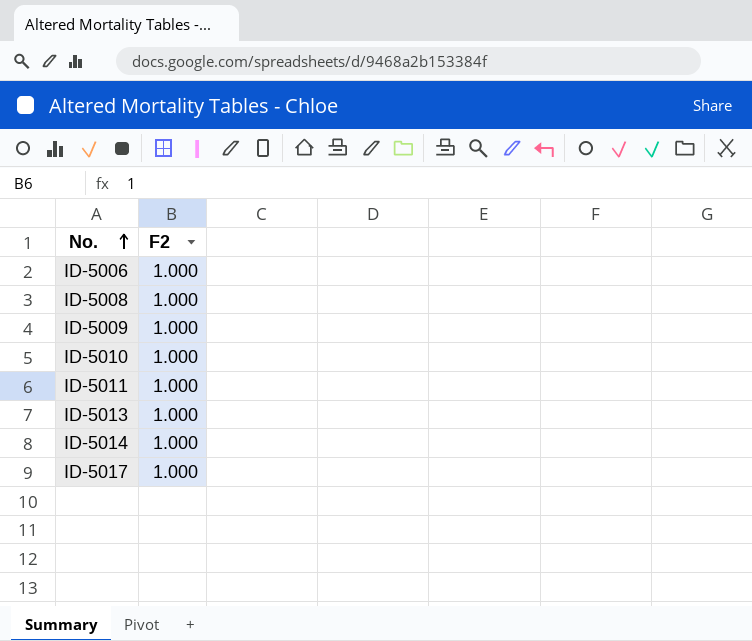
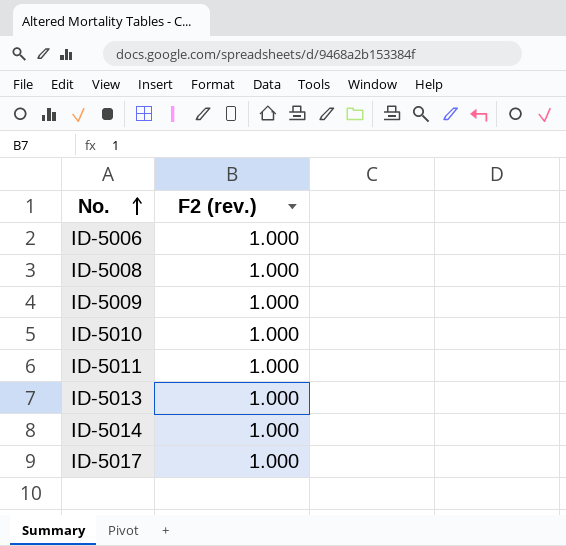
column name: F2 -> F2 (rev.)

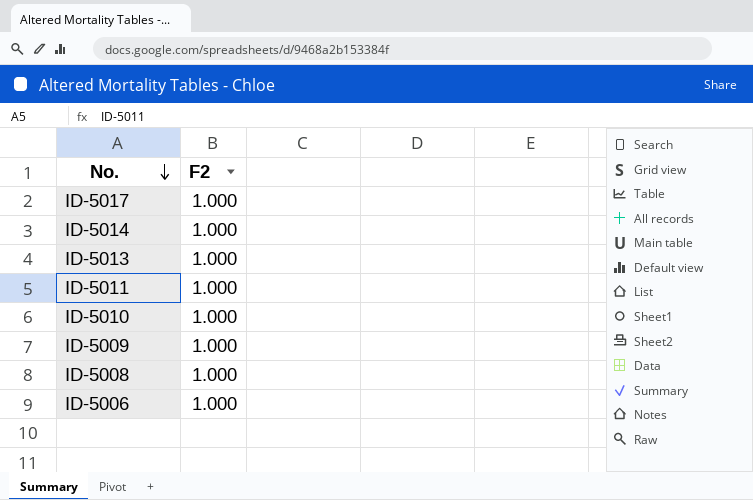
row order: No. ascending -> No. descending
column name: F2 (rev.) -> F2

